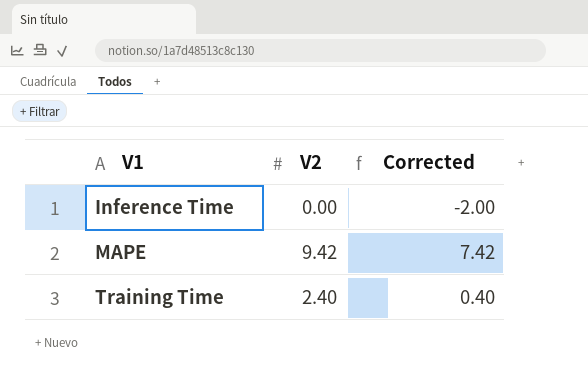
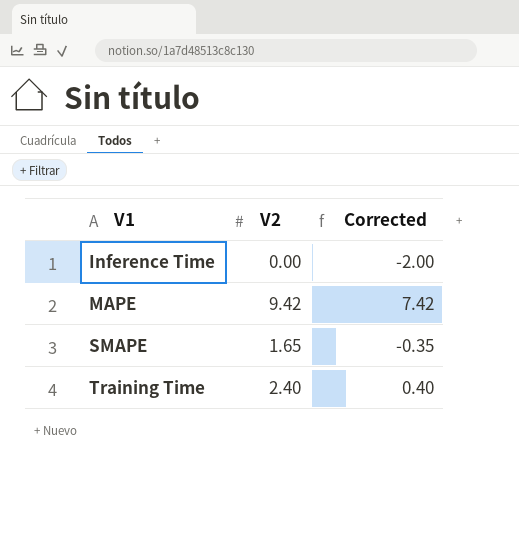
row SMAPE: none -> 1.65 | -0.35

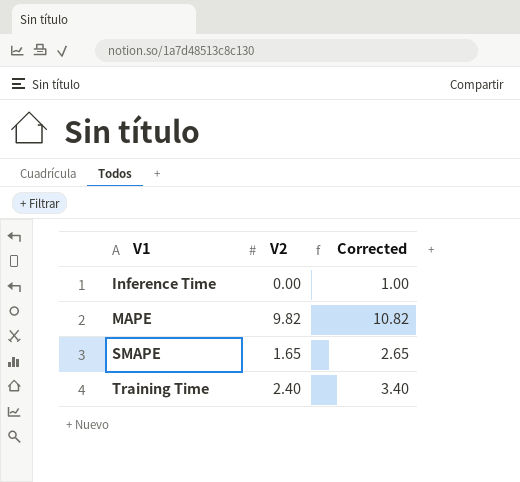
column Corrected | formula: [V2] - 2 -> [V2] + 1
MAPE | V2: 9.42 -> 9.82

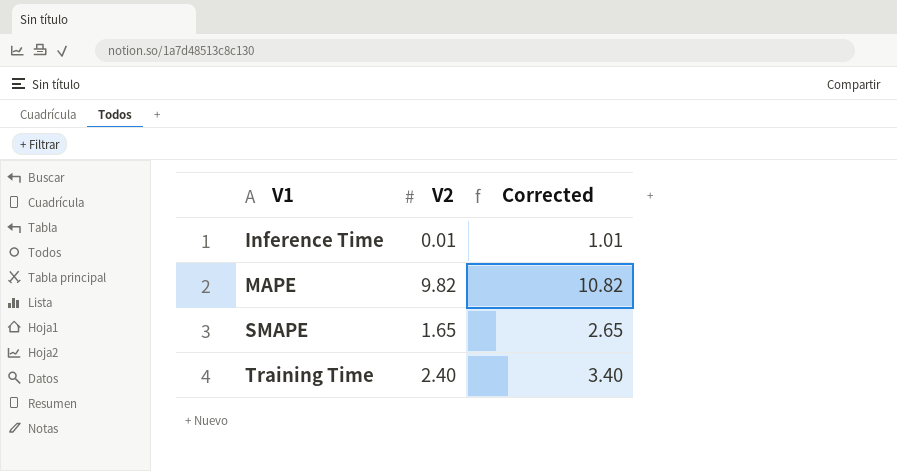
Inference Time | V2: 0.00 -> 0.01
Inference Time | Corrected: 1.00 -> 1.01

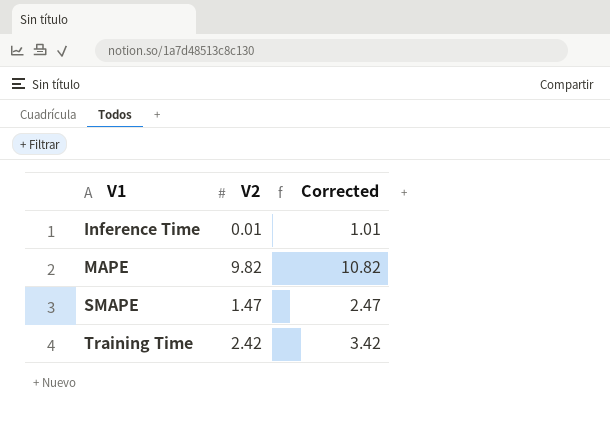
SMAPE | V2: 1.65 -> 1.47
SMAPE | Corrected: 2.65 -> 2.47
Training Time | V2: 2.40 -> 2.42
Training Time | Corrected: 3.40 -> 3.42

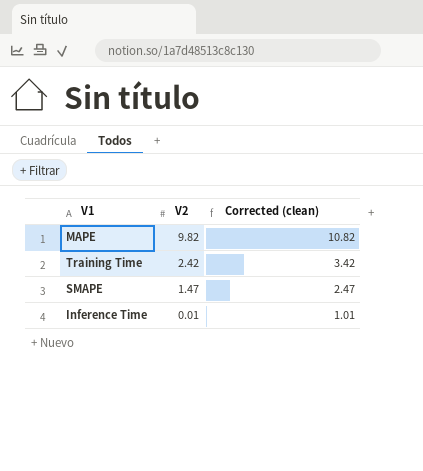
row order: V1 ascending -> V2 descending
column name: Corrected -> Corrected (clean)

